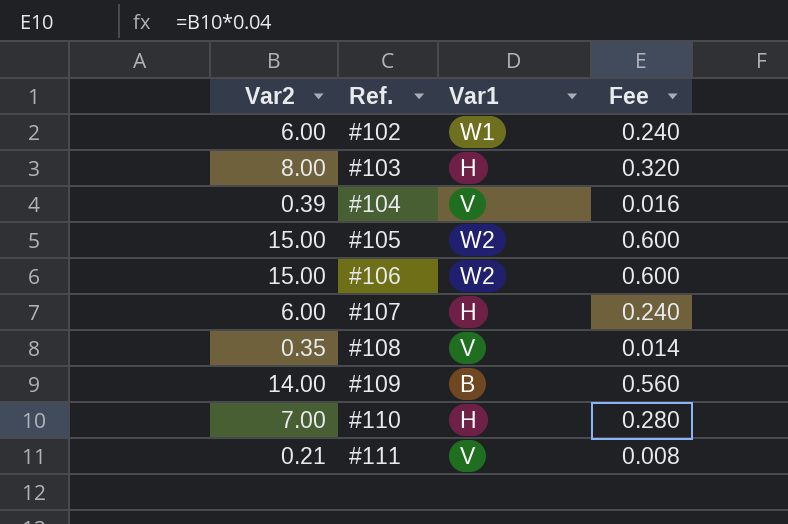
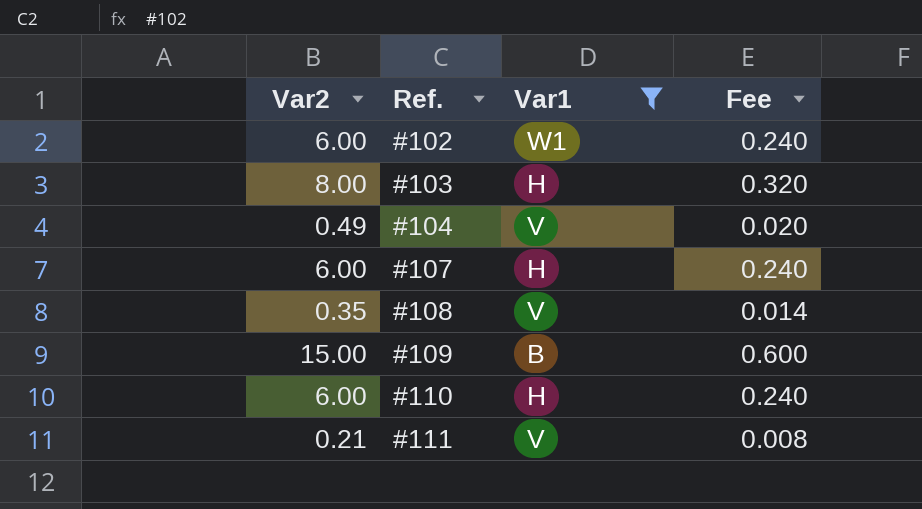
filter: none -> Var1 != W2
#104 | Var2: 0.39 -> 0.49
#104 | Fee: 0.016 -> 0.020
#109 | Var2: 14.00 -> 15.00
#109 | Fee: 0.560 -> 0.600
#110 | Var2: 7.00 -> 6.00
#110 | Fee: 0.280 -> 0.240

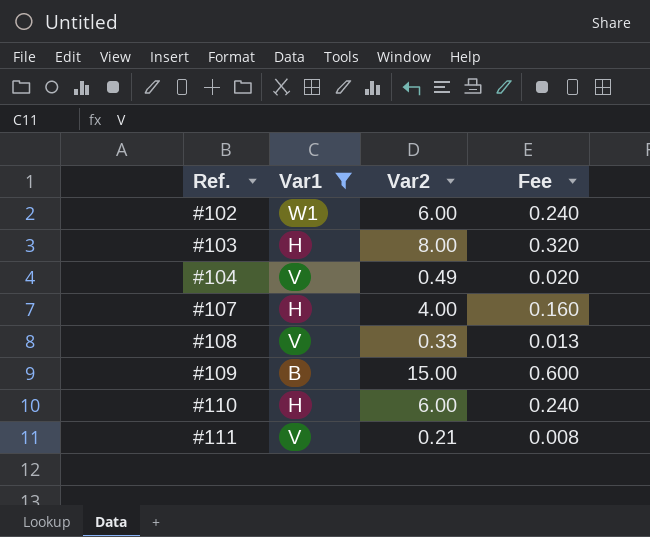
column Var2 | position: 1 -> 3
#107 | Var2: 6.00 -> 4.00
#107 | Fee: 0.240 -> 0.160
#108 | Var2: 0.35 -> 0.33
#108 | Fee: 0.014 -> 0.013

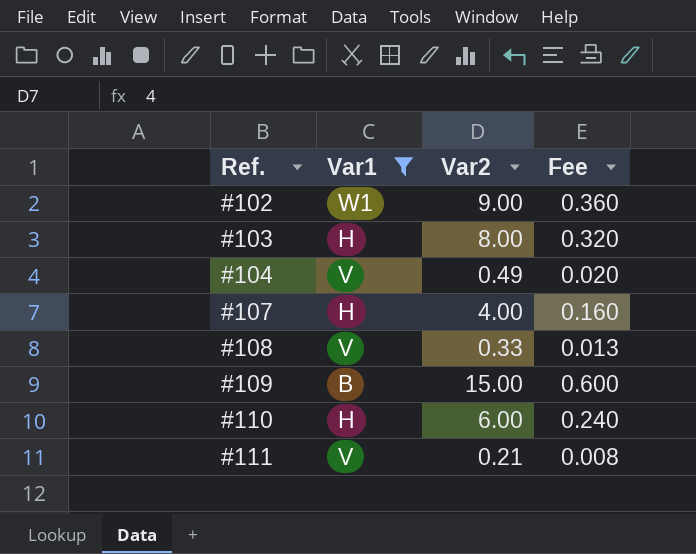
#102 | Var2: 6.00 -> 9.00
#102 | Fee: 0.240 -> 0.360

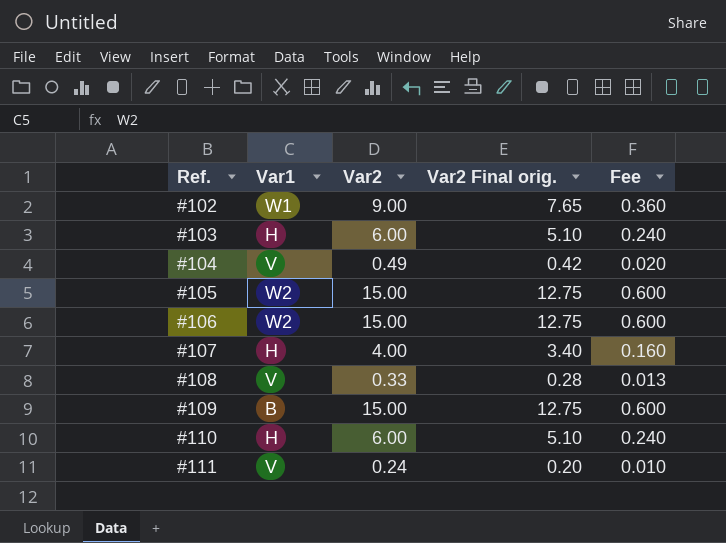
filter: Var1 != W2 -> none
column Var2 Final orig. | formula: none -> [Var2] * 0.85
#103 | Var2: 8.00 -> 6.00
#103 | Fee: 0.320 -> 0.240
#111 | Var2: 0.21 -> 0.24
#111 | Fee: 0.008 -> 0.010

